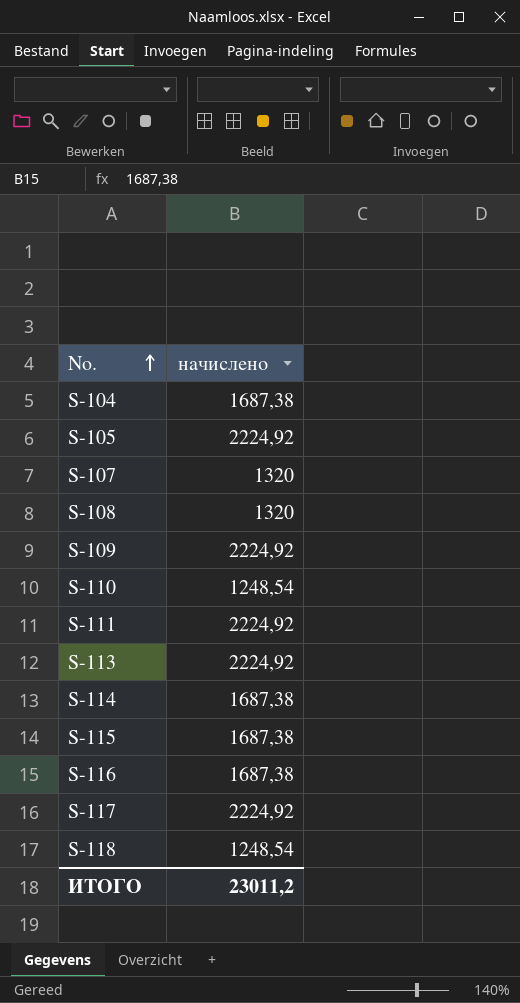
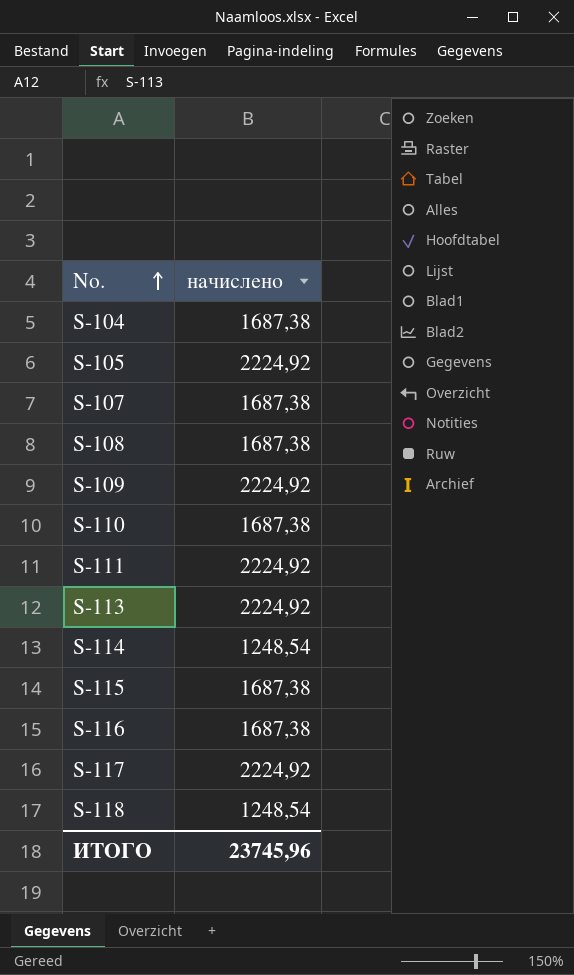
S-107 | начислено: 1320 -> 1687,38
S-108 | начислено: 1320 -> 1687,38
S-110 | начислено: 1248,54 -> 1687,38
S-114 | начислено: 1687,38 -> 1248,54
ИТОГО | начислено: 23011,2 -> 23745,96

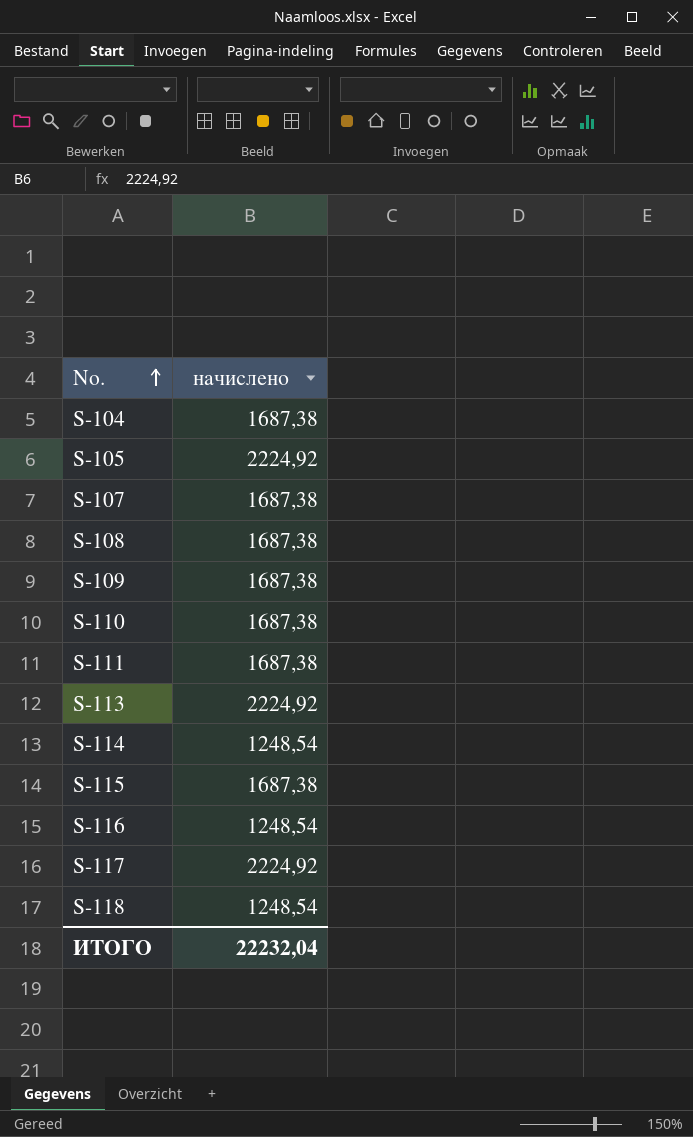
S-109 | начислено: 2224,92 -> 1687,38
S-111 | начислено: 2224,92 -> 1687,38
S-116 | начислено: 1687,38 -> 1248,54
ИТОГО | начислено: 23745,96 -> 22232,04

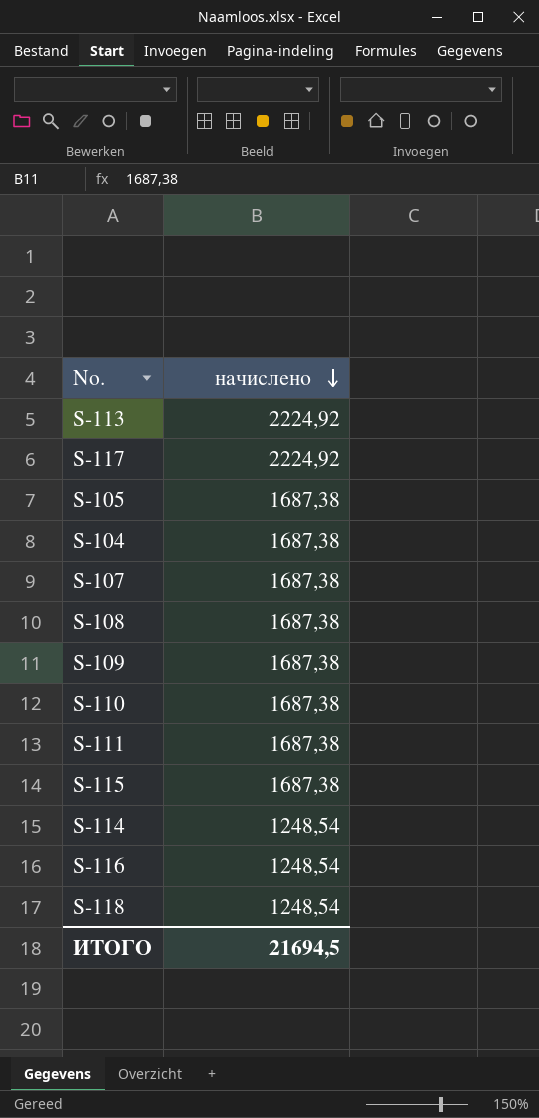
row order: No. ascending -> начислено descending
S-105 | начислено: 2224,92 -> 1687,38
ИТОГО | начислено: 22232,04 -> 21694,5

